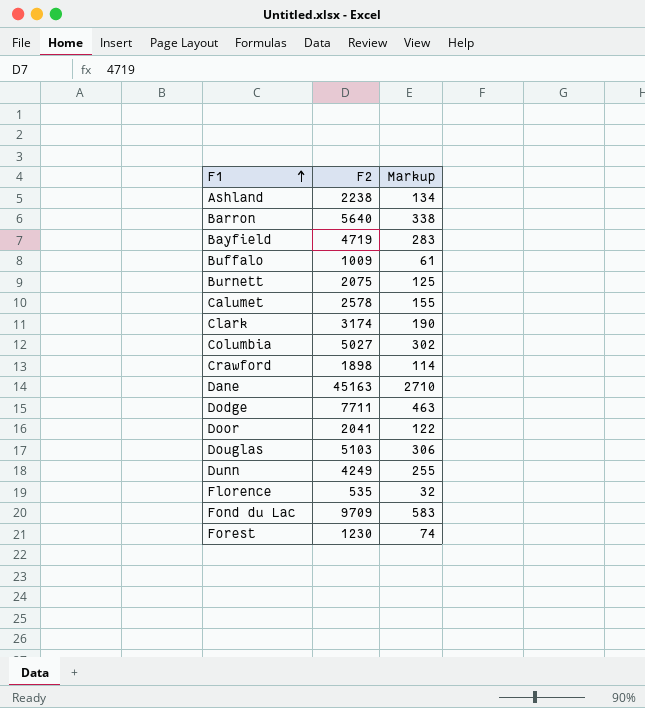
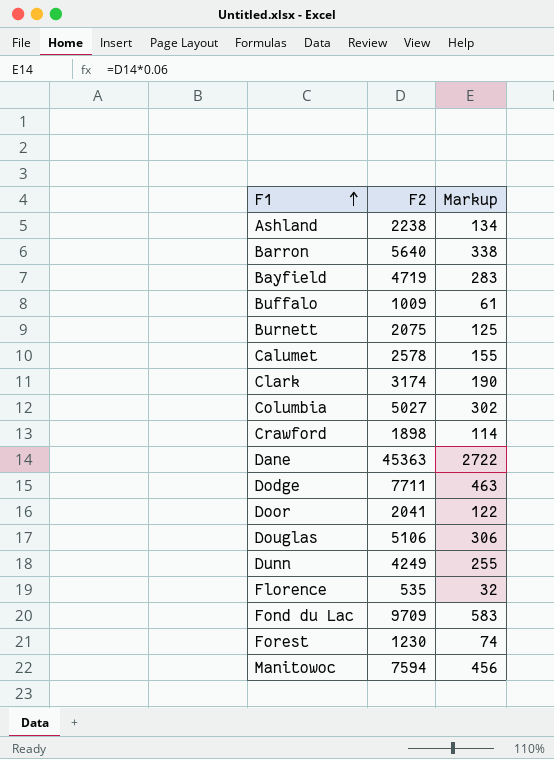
Dane | F2: 45163 -> 45363
Dane | Markup: 2710 -> 2722
Douglas | F2: 5103 -> 5106
row Manitowoc: none -> 7594 | 456

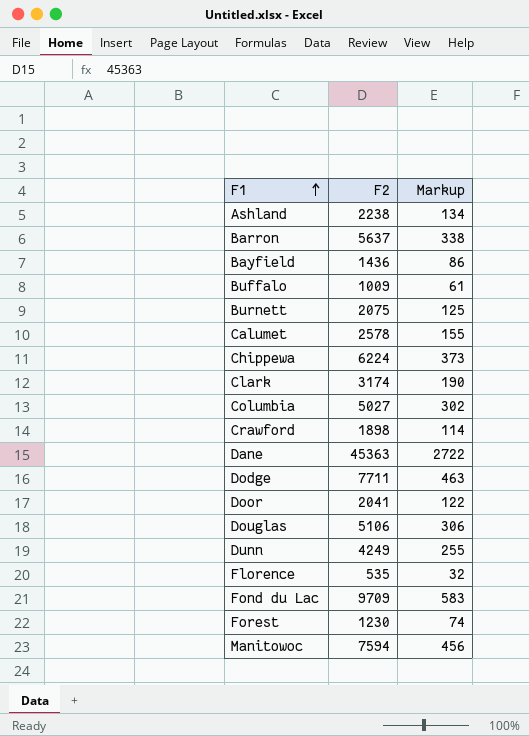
Barron | F2: 5640 -> 5637
Bayfield | F2: 4719 -> 1436
Bayfield | Markup: 283 -> 86
row Chippewa: none -> 6224 | 373

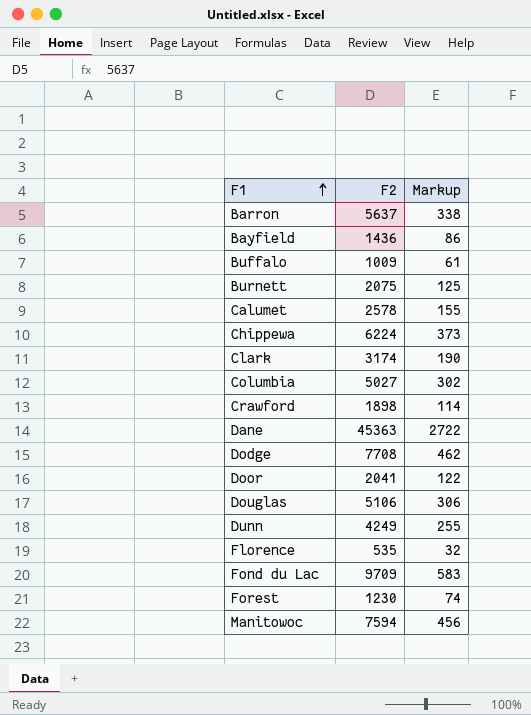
row Ashland: 2238 | 134 -> none
Dodge | F2: 7711 -> 7708
Dodge | Markup: 463 -> 462

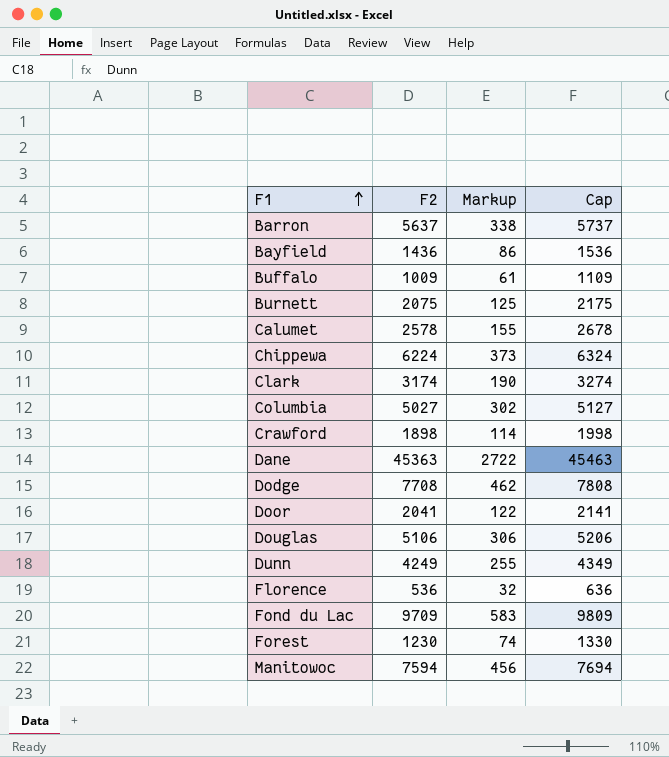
column Cap | formula: none -> [F2] + 100
Florence | F2: 535 -> 536

